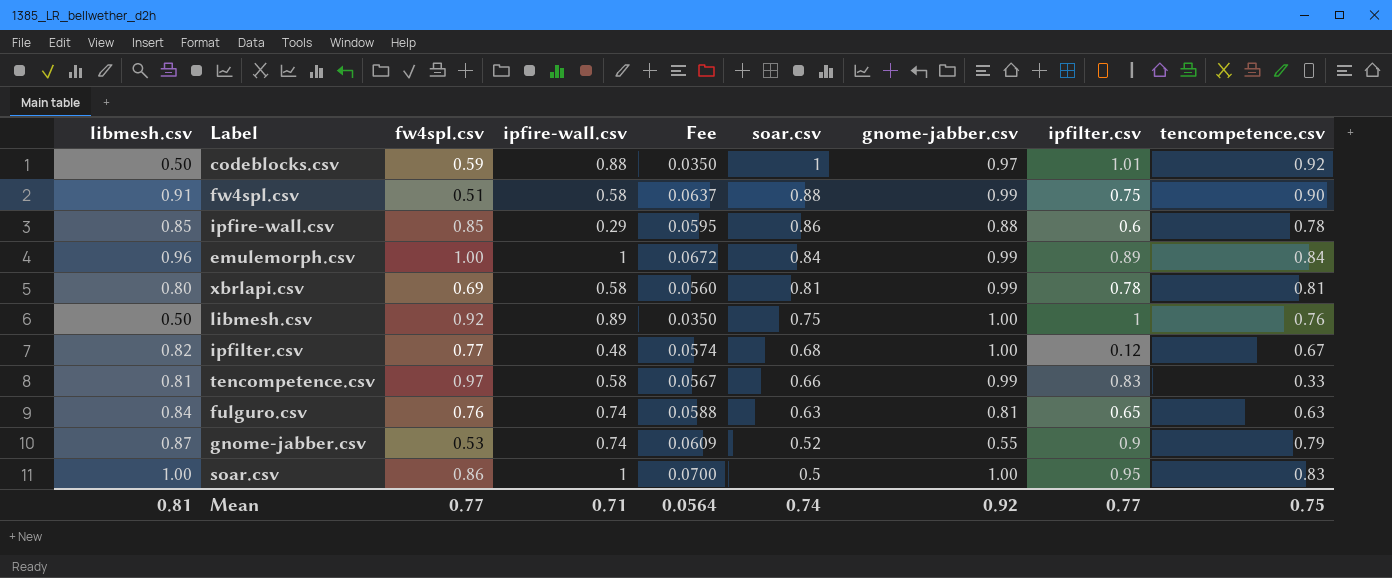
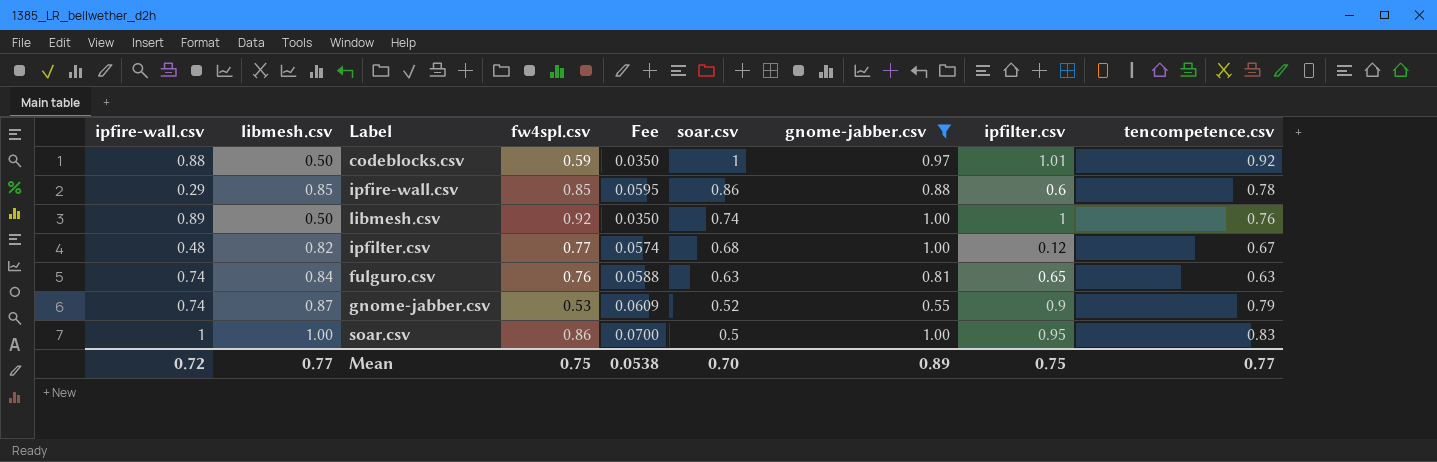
filter: none -> gnome-jabber.csv != 0.99
column ipfire-wall.csv | position: 4 -> 1
libmesh.csv | soar.csv: 0.75 -> 0.74
Mean | ipfire-wall.csv: 0.71 -> 0.72
Mean | libmesh.csv: 0.81 -> 0.77
Mean | fw4spl.csv: 0.77 -> 0.75
Mean | Fee: 0.0564 -> 0.0538
Mean | soar.csv: 0.74 -> 0.70
Mean | gnome-jabber.csv: 0.92 -> 0.89
Mean | ipfilter.csv: 0.77 -> 0.75
Mean | tencompetence.csv: 0.75 -> 0.77

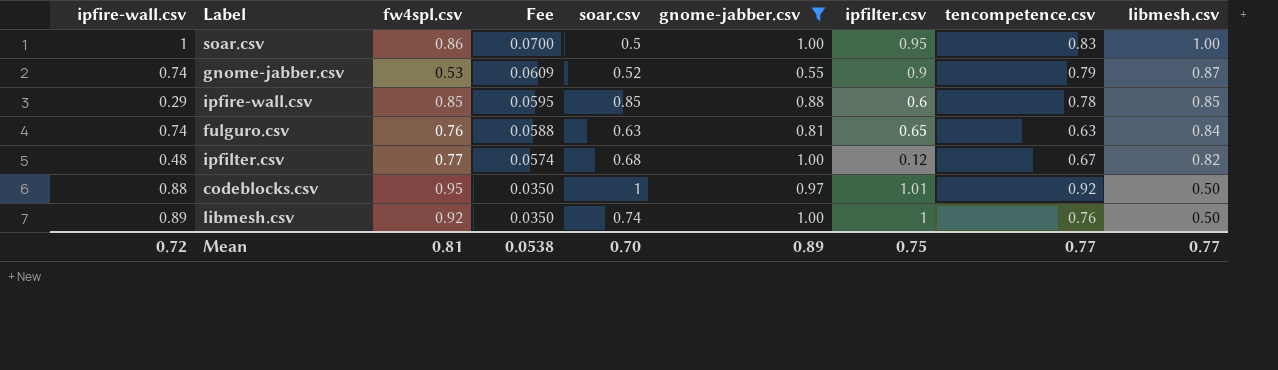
row order: soar.csv descending -> Fee descending
column libmesh.csv | position: 2 -> 9
ipfire-wall.csv | soar.csv: 0.86 -> 0.85
codeblocks.csv | fw4spl.csv: 0.59 -> 0.95
Mean | fw4spl.csv: 0.75 -> 0.81

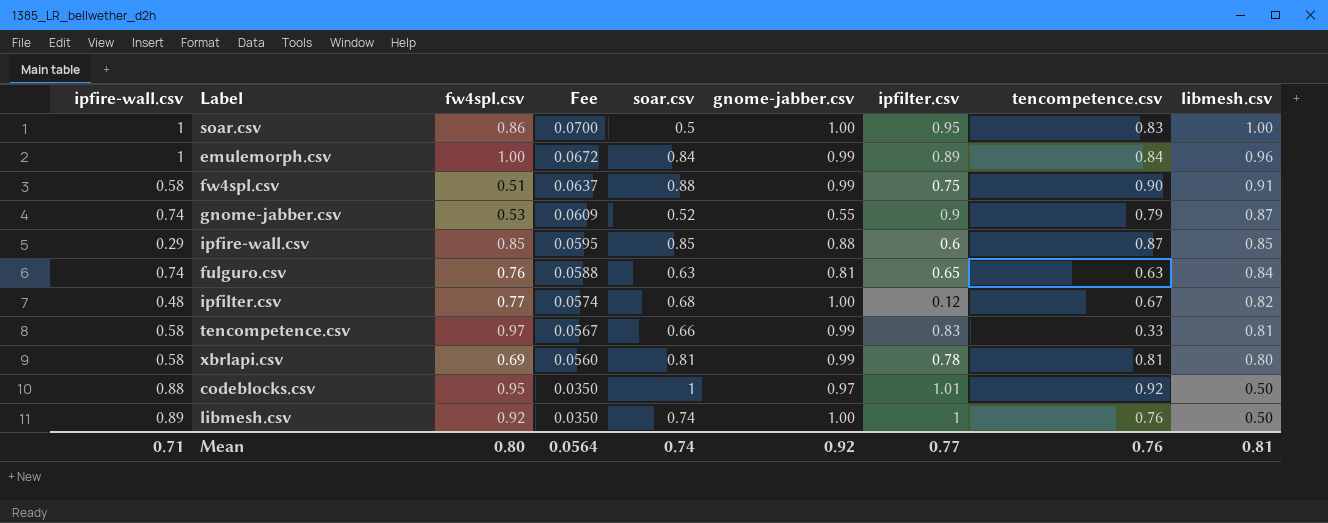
filter: gnome-jabber.csv != 0.99 -> none
ipfire-wall.csv | tencompetence.csv: 0.78 -> 0.87
Mean | ipfire-wall.csv: 0.72 -> 0.71
Mean | fw4spl.csv: 0.81 -> 0.80
Mean | Fee: 0.0538 -> 0.0564
Mean | soar.csv: 0.70 -> 0.74
Mean | gnome-jabber.csv: 0.89 -> 0.92
Mean | ipfilter.csv: 0.75 -> 0.77
Mean | tencompetence.csv: 0.77 -> 0.76
Mean | libmesh.csv: 0.77 -> 0.81

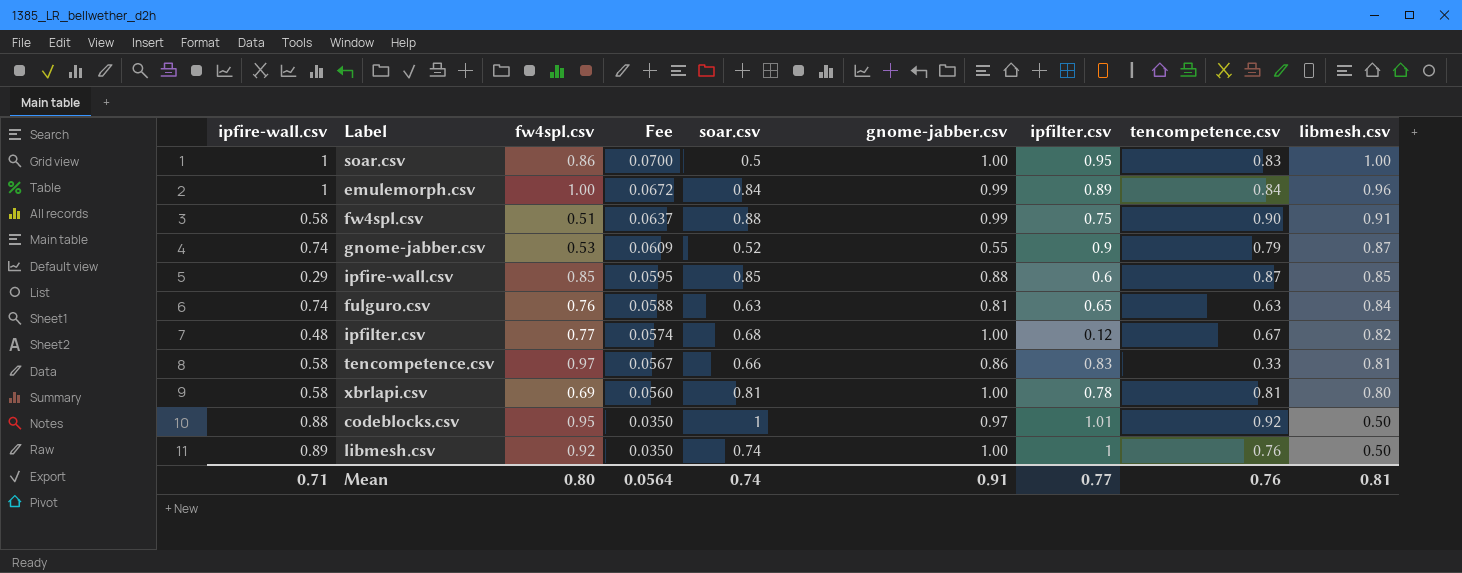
tencompetence.csv | gnome-jabber.csv: 0.99 -> 0.86
xbrlapi.csv | gnome-jabber.csv: 0.99 -> 1.00
Mean | gnome-jabber.csv: 0.92 -> 0.91

